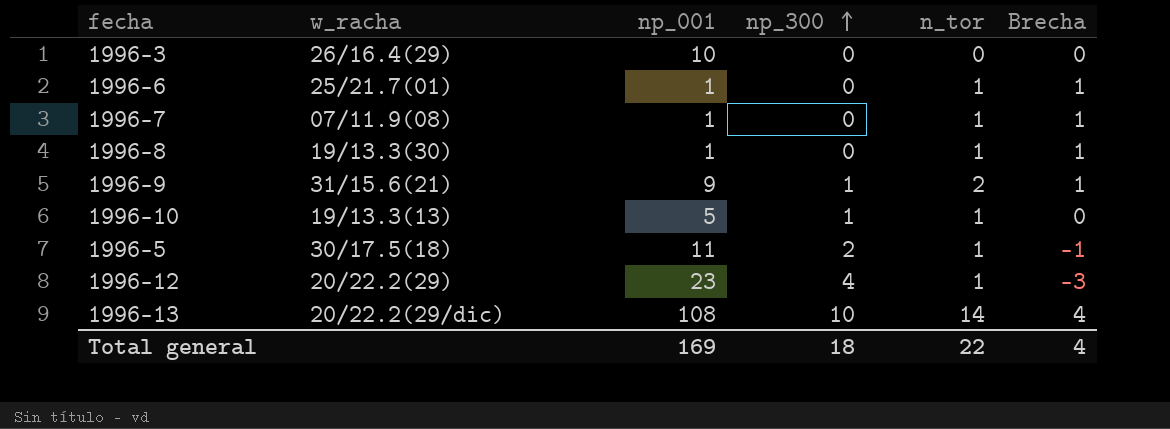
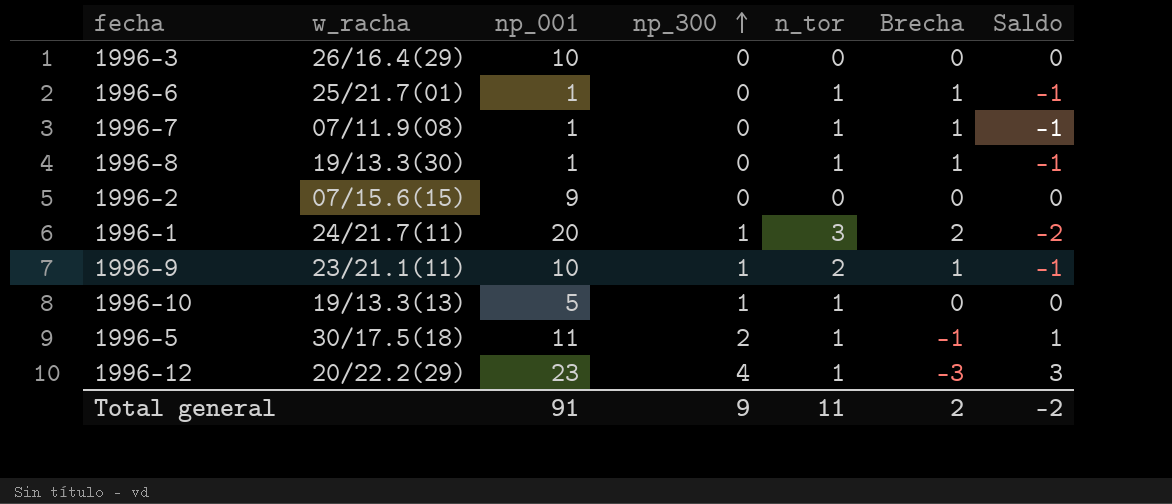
column Saldo | formula: none -> [np_300] - [n_tor]
row 1996-13: 20/22.2(29/dic) | 108 | 10 | 14 | 4 -> none
row 1996-2: none -> 07/15.6(15) | 9 | 0 | 0 | 0 | 0
row 1996-1: none -> 24/21.7(11) | 20 | 1 | 3 | 2 | -2
1996-9 | w_racha: 31/15.6(21) -> 23/21.1(11)
1996-9 | np_001: 9 -> 10
Total general | np_001: 169 -> 91
Total general | np_300: 18 -> 9
Total general | n_tor: 22 -> 11
Total general | Brecha: 4 -> 2

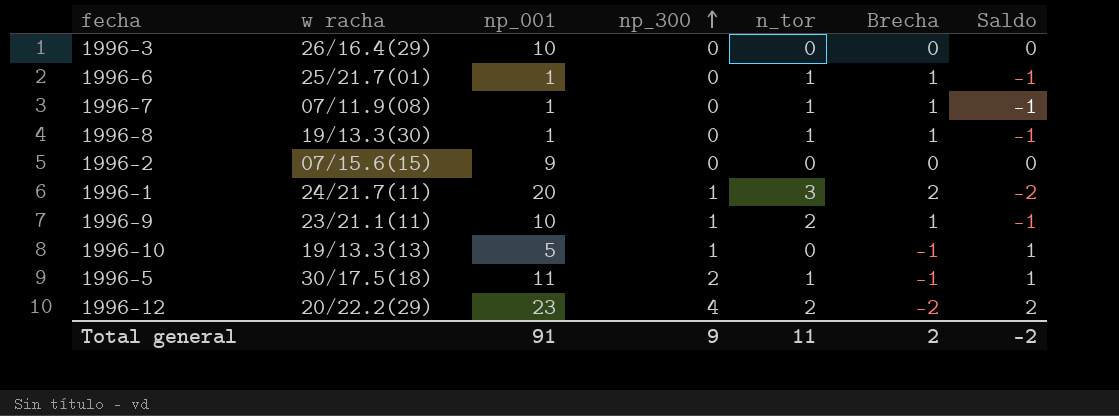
column name: w_racha -> w racha
1996-10 | n_tor: 1 -> 0
1996-10 | Brecha: 0 -> -1
1996-10 | Saldo: 0 -> 1
1996-12 | n_tor: 1 -> 2
1996-12 | Brecha: -3 -> -2
1996-12 | Saldo: 3 -> 2

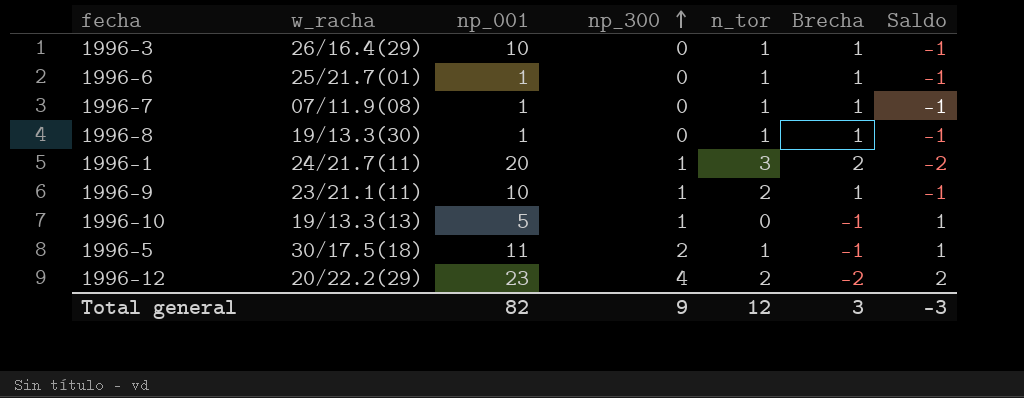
column name: w racha -> w_racha
row 1996-2: 07/15.6(15) | 9 | 0 | 0 | 0 | 0 -> none
1996-3 | n_tor: 0 -> 1
1996-3 | Brecha: 0 -> 1
1996-3 | Saldo: 0 -> -1
Total general | np_001: 91 -> 82
Total general | n_tor: 11 -> 12
Total general | Brecha: 2 -> 3
Total general | Saldo: -2 -> -3

